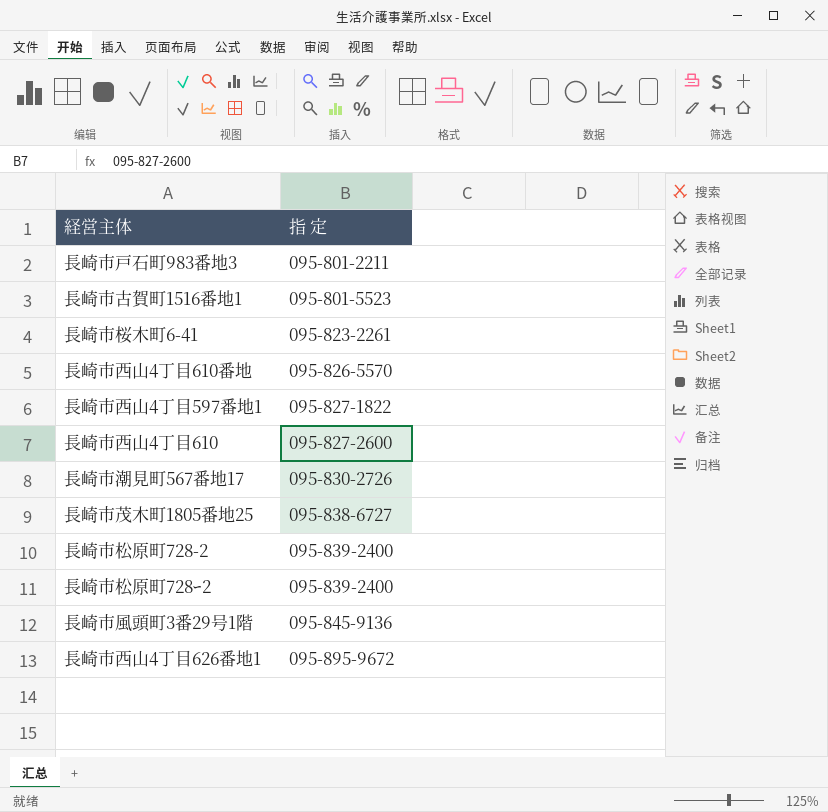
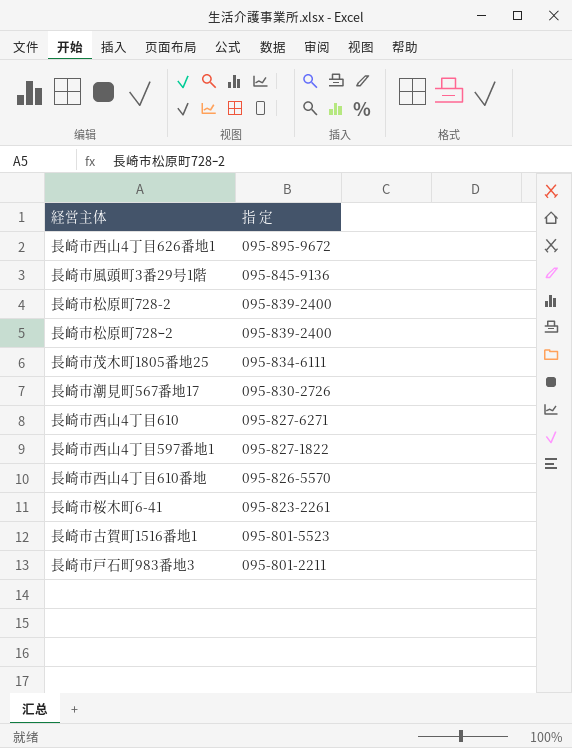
row order: 指 定 ascending -> 指 定 descending
長崎市茂木町1805番地25 | 指 定: 095-838-6727 -> 095-834-6111
長崎市西山4丁目610 | 指 定: 095-827-2600 -> 095-827-6271

